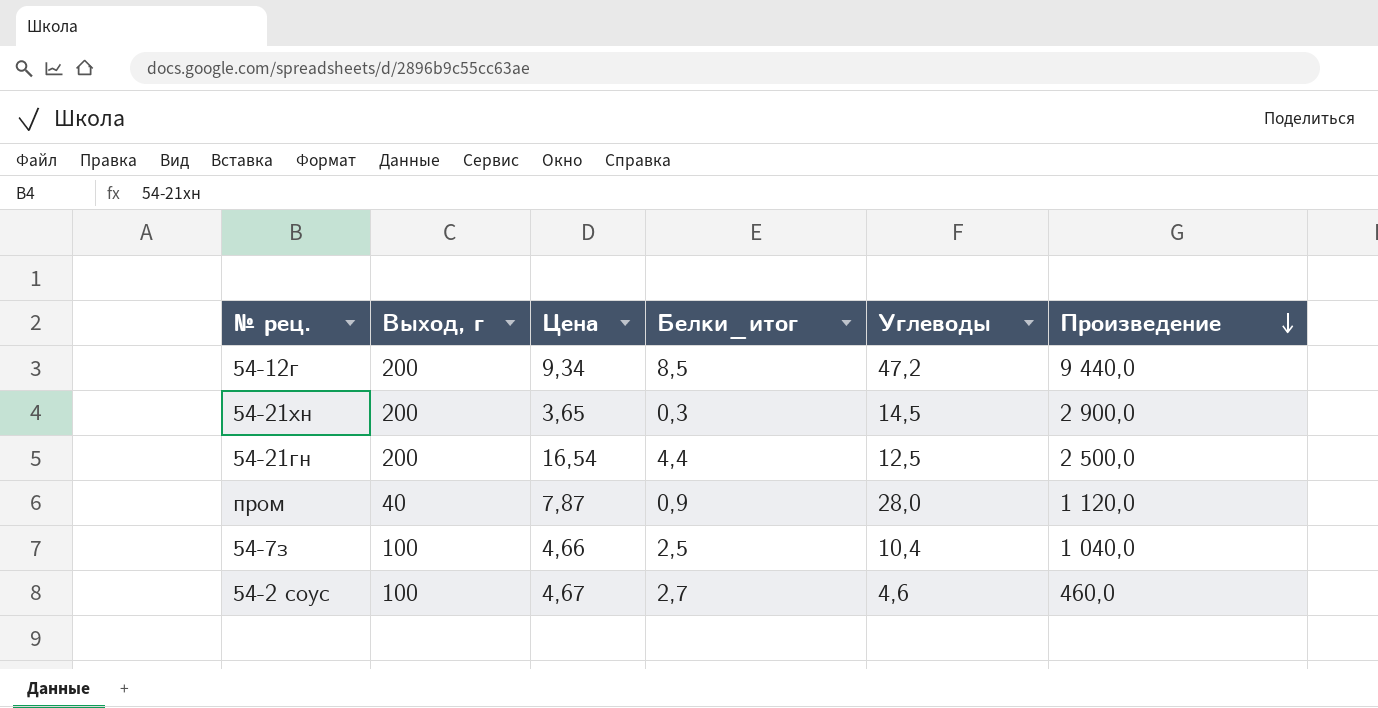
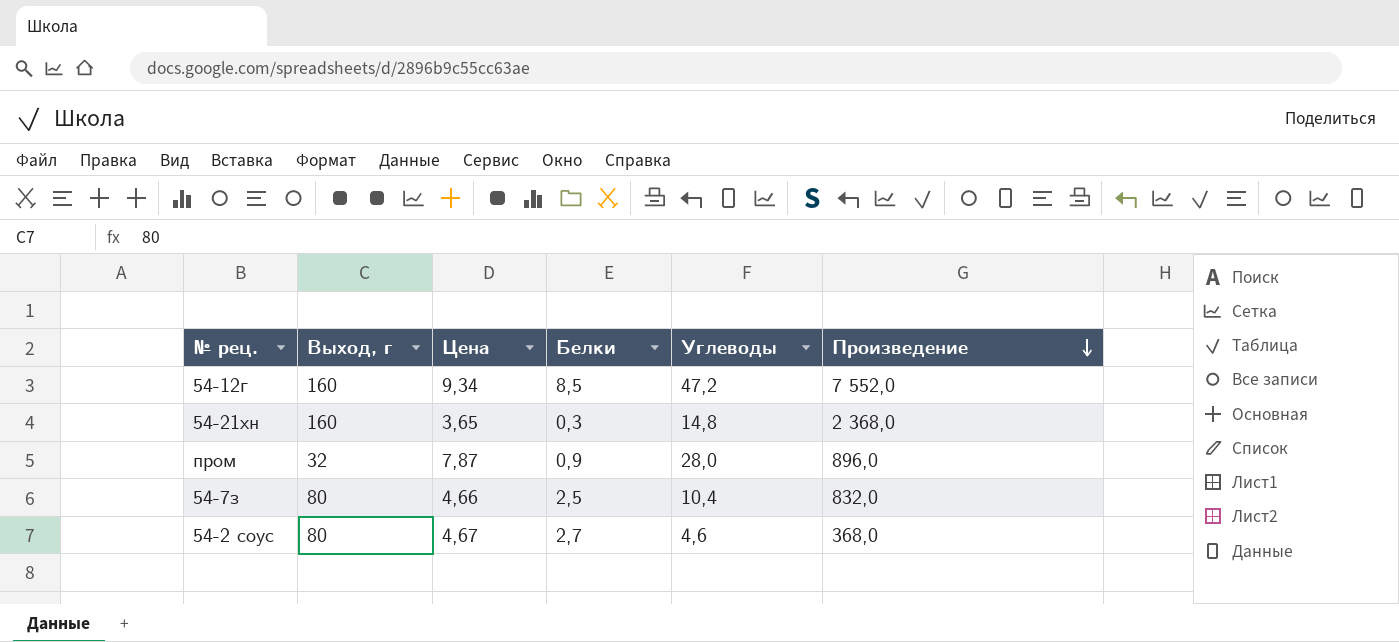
column name: Белки_итог -> Белки
row 54-21гн: 200 | 16,54 | 4,4 | 12,5 | 2 500,0 -> none
54-12г | Выход, г: 200 -> 160
54-12г | Произведение: 9 440,0 -> 7 552,0
54-21хн | Выход, г: 200 -> 160
54-21хн | Углеводы: 14,5 -> 14,8
54-21хн | Произведение: 2 900,0 -> 2 368,0
пром | Выход, г: 40 -> 32
пром | Произведение: 1 120,0 -> 896,0
54-7з | Выход, г: 100 -> 80
54-7з | Произведение: 1 040,0 -> 832,0
54-2 соус | Выход, г: 100 -> 80
54-2 соус | Произведение: 460,0 -> 368,0

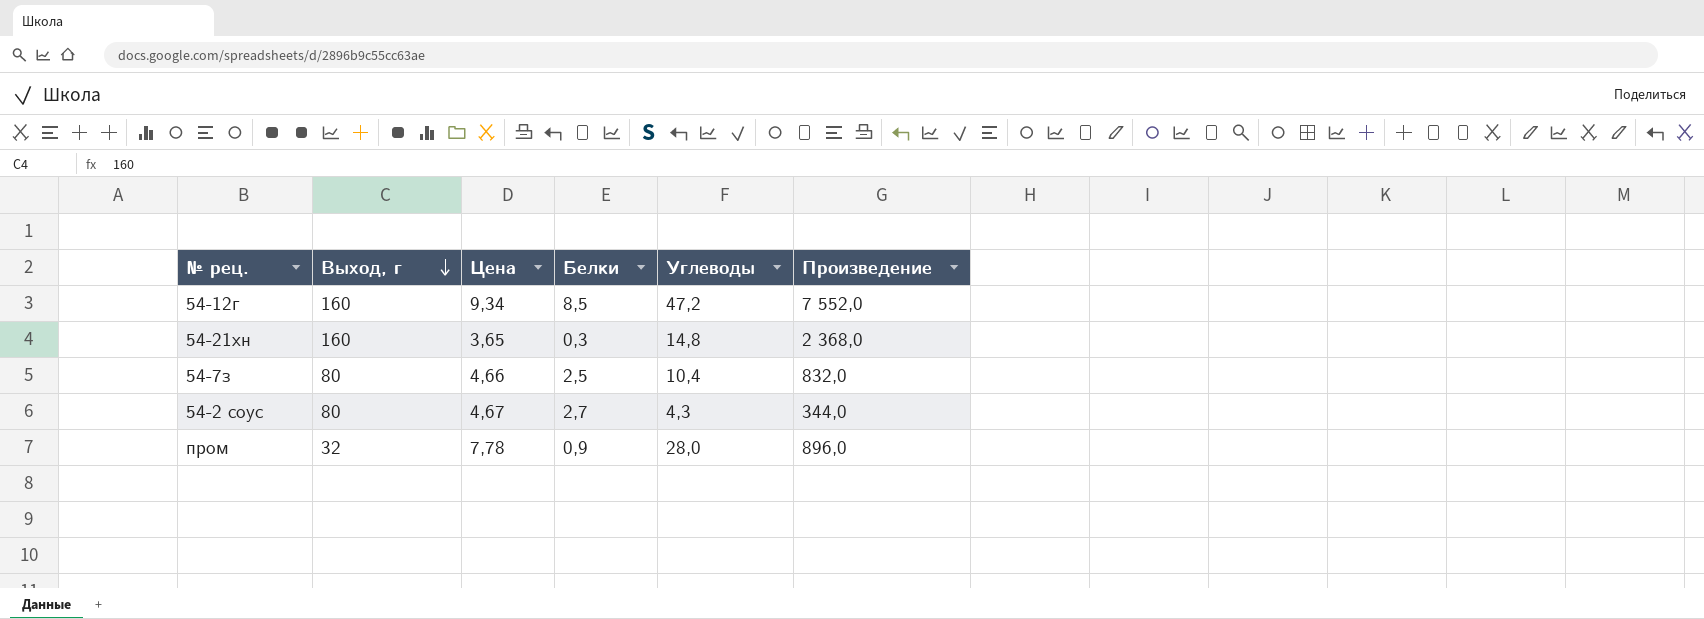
row order: Произведение descending -> Выход, г descending
54-2 соус | Углеводы: 4,6 -> 4,3
54-2 соус | Произведение: 368,0 -> 344,0
пром | Цена: 7,87 -> 7,78

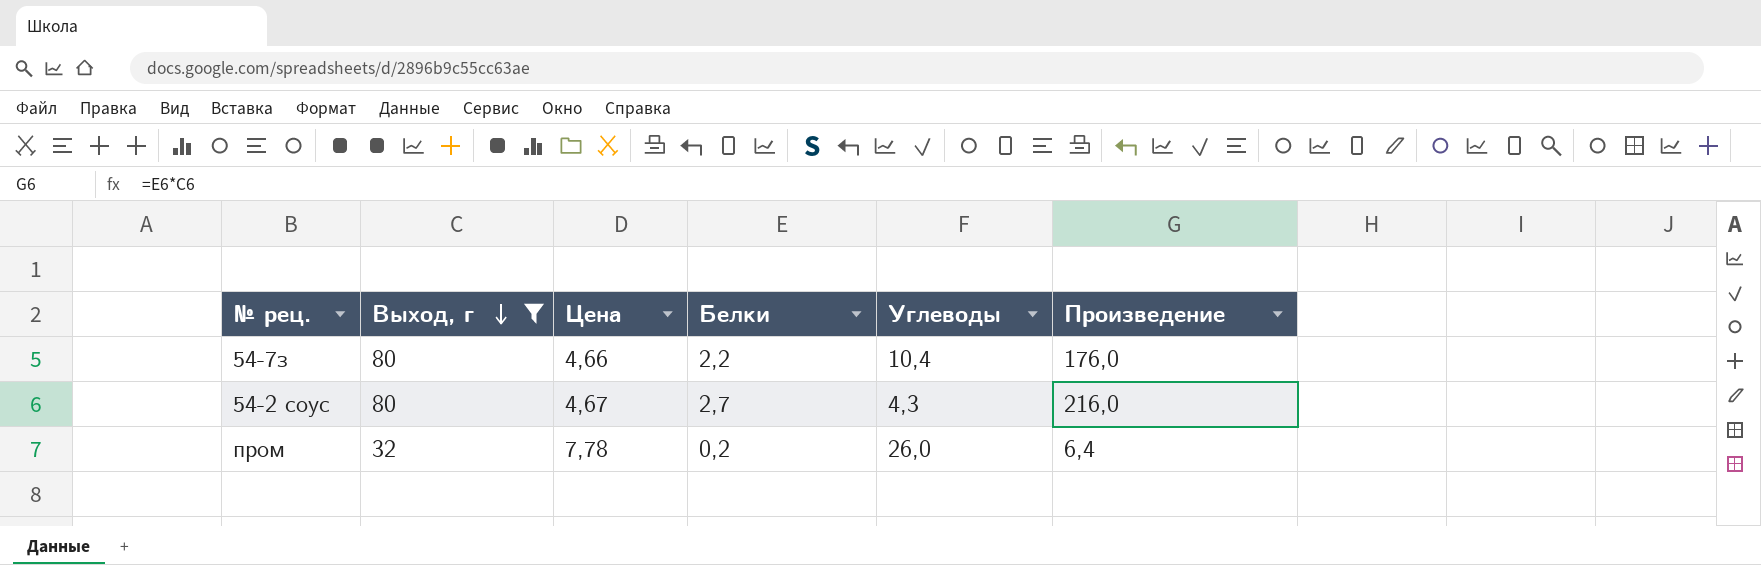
filter: none -> Выход, г != 160
column Произведение | formula: [Выход, г] * [Углеводы] -> [Выход, г] * [Белки]
54-7з | Белки: 2,5 -> 2,2
пром | Белки: 0,9 -> 0,2
пром | Углеводы: 28,0 -> 26,0

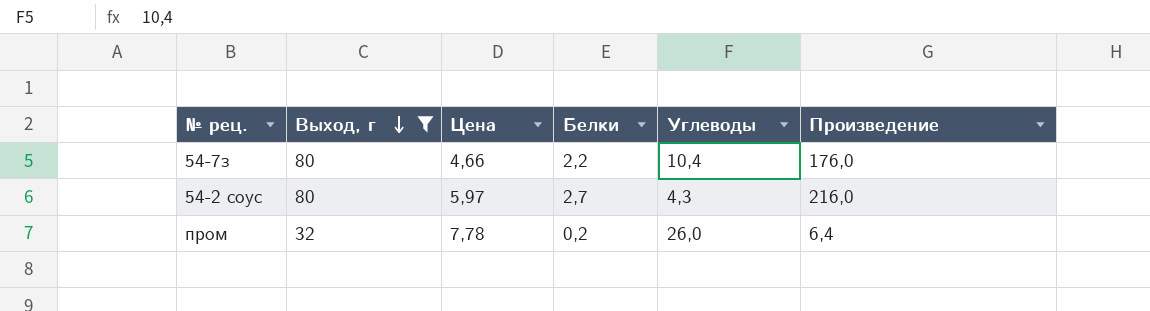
54-2 соус | Цена: 4,67 -> 5,97

